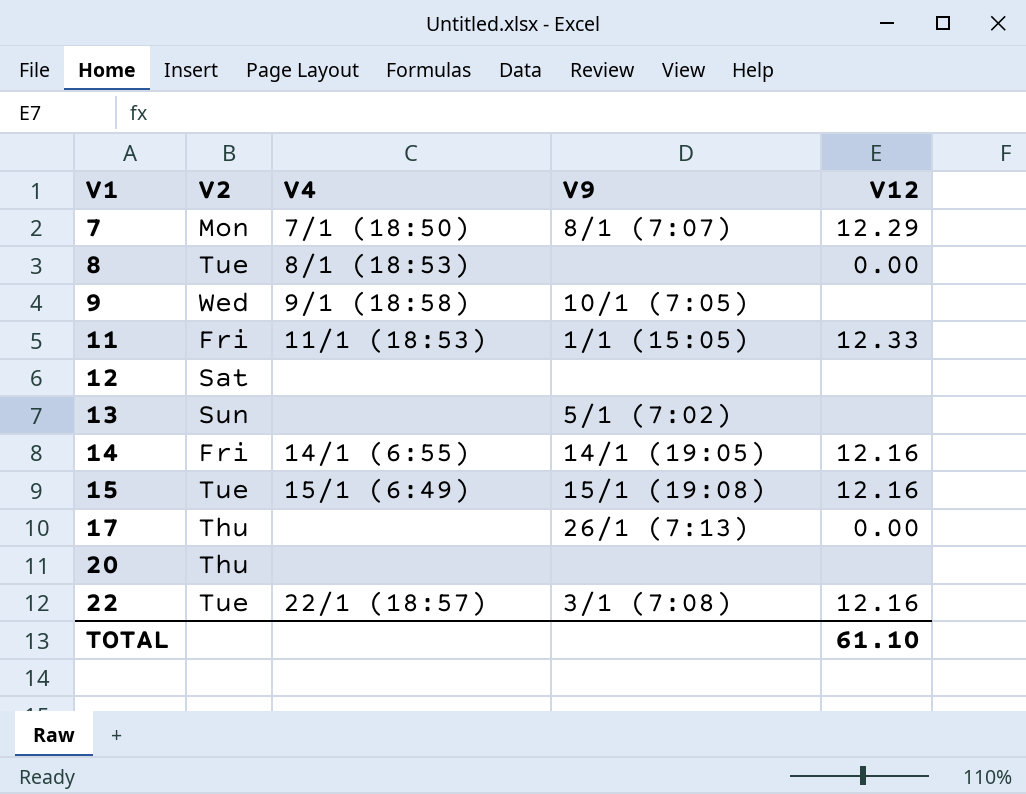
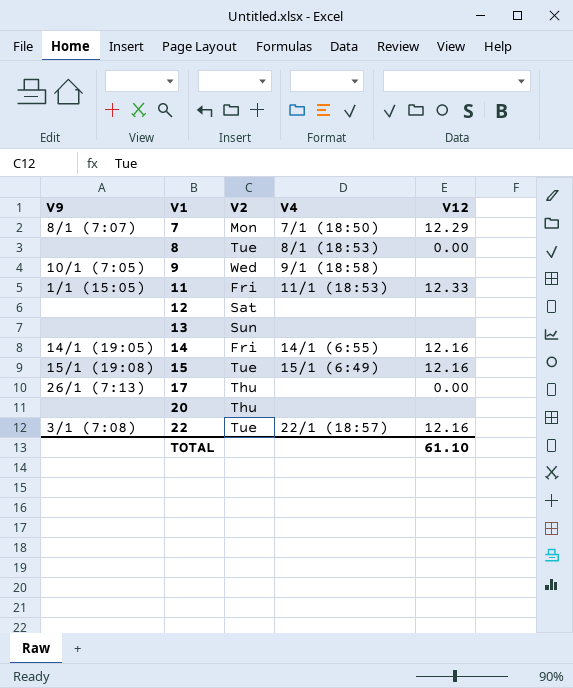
column V9 | position: 4 -> 1
13 | V9: 5/1 (7:02) -> none

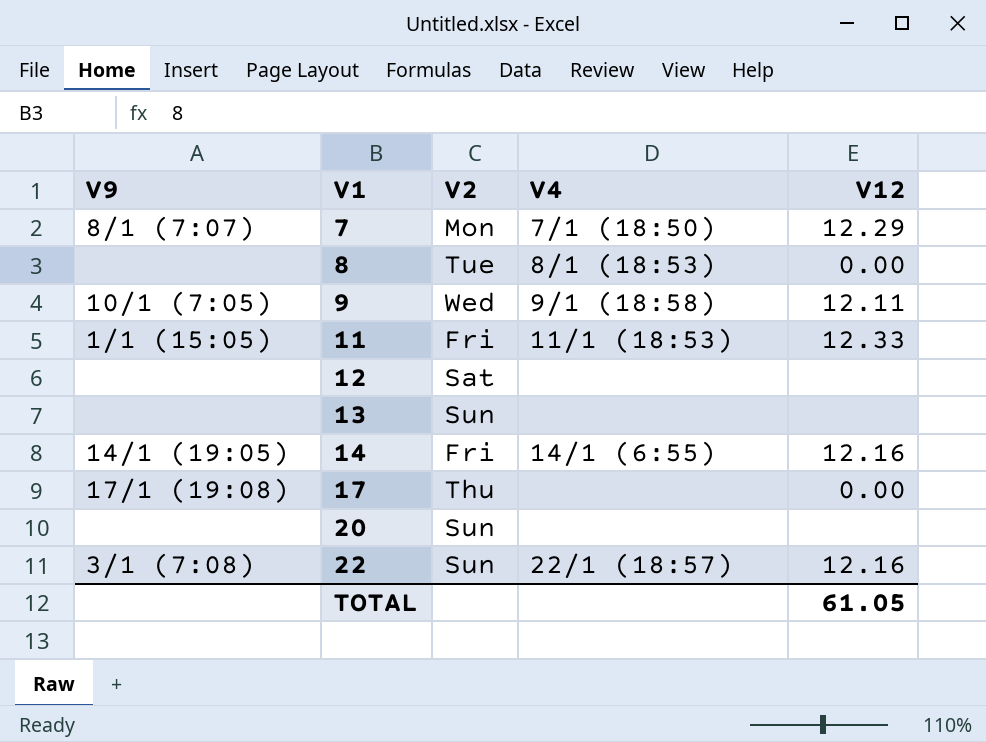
row 15: 15/1 (19:08) | Tue | 15/1 (6:49) | 12.16 -> none
9 | V12: none -> 12.11
17 | V9: 26/1 (7:13) -> 17/1 (19:08)
20 | V2: Thu -> Sun
22 | V2: Tue -> Sun
TOTAL | V12: 61.10 -> 61.05

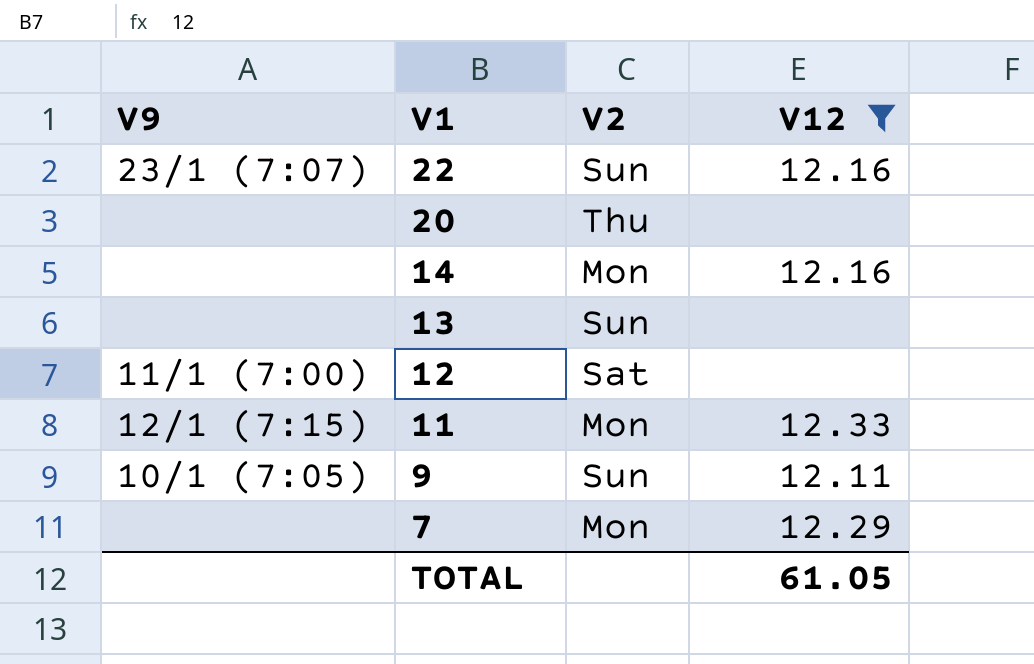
filter: none -> V12 != 0.00
row order: V1 ascending -> V1 descending
column V4 | position: 4 -> none
22 | V9: 3/1 (7:08) -> 23/1 (7:07)
20 | V2: Sun -> Thu
14 | V9: 14/1 (19:05) -> none
14 | V2: Fri -> Mon
12 | V9: none -> 11/1 (7:00)
11 | V9: 1/1 (15:05) -> 12/1 (7:15)
11 | V2: Fri -> Mon
9 | V2: Wed -> Sun
7 | V9: 8/1 (7:07) -> none

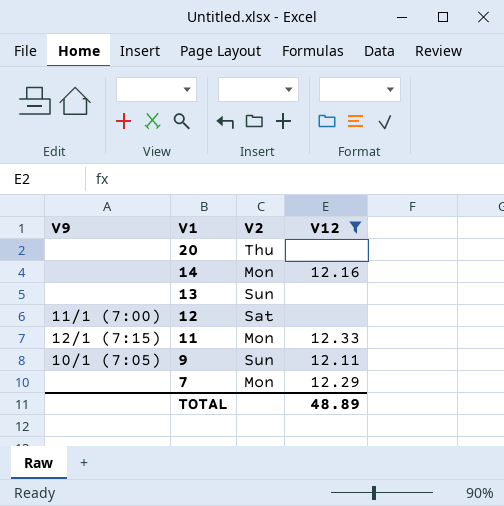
row 22: 23/1 (7:07) | Sun | 12.16 -> none
TOTAL | V12: 61.05 -> 48.89

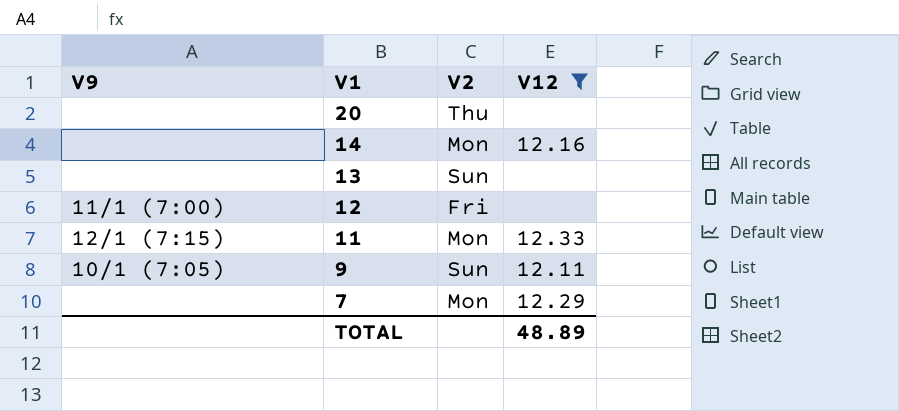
12 | V2: Sat -> Fri

